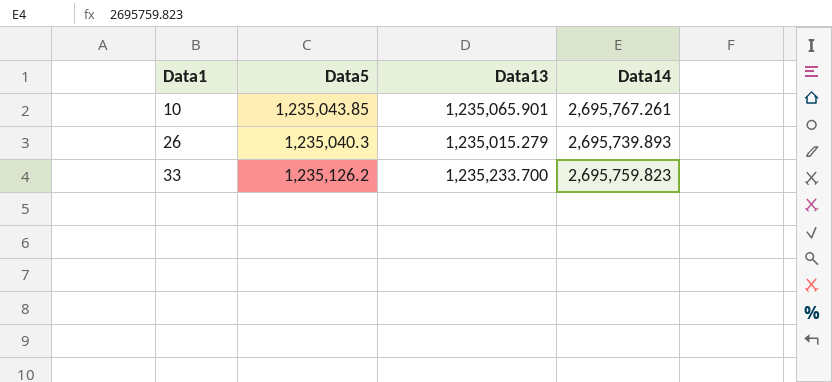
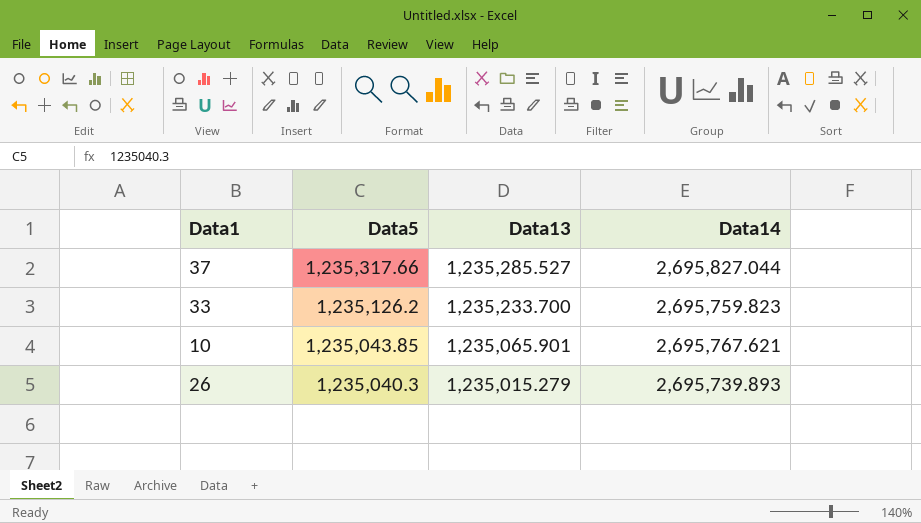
row order: Data1 ascending -> Data5 descending
row 37: none -> 1,235,317.66 | 1,235,285.527 | 2,695,827.044
10 | Data14: 2,695,767.261 -> 2,695,767.621

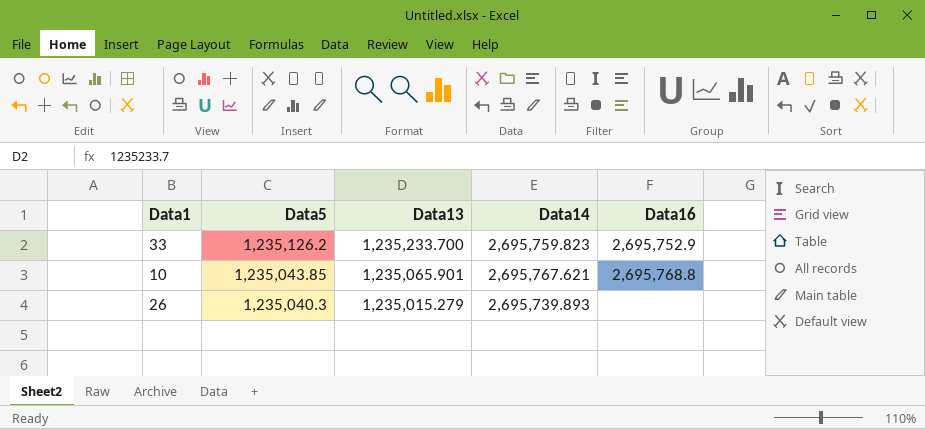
column Data16 | position: none -> 5
row 37: 1,235,317.66 | 1,235,285.527 | 2,695,827.044 -> none

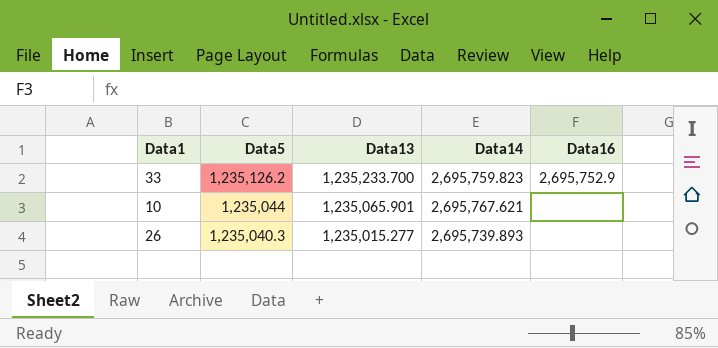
10 | Data5: 1,235,043.85 -> 1,235,044
10 | Data16: 2,695,768.8 -> none
26 | Data13: 1,235,015.279 -> 1,235,015.277

